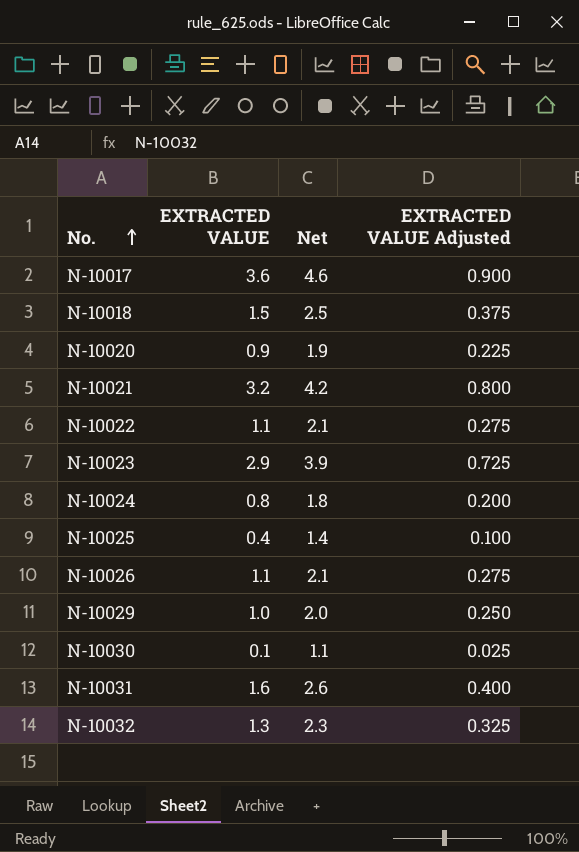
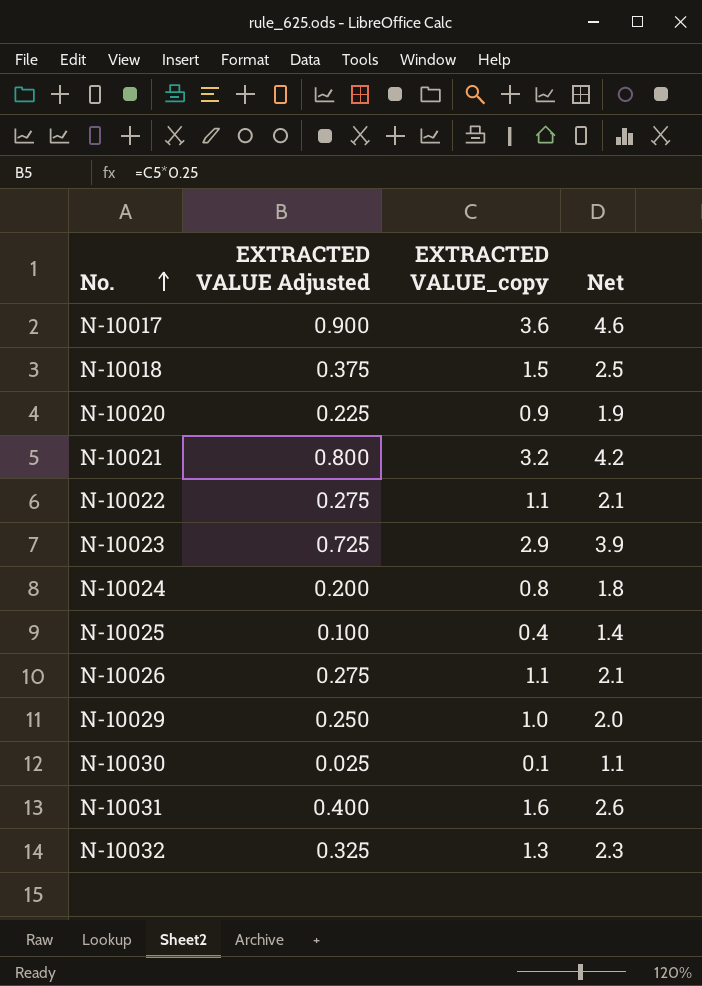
column EXTRACTED VALUE Adjusted | position: 4 -> 2
column name: EXTRACTED VALUE -> EXTRACTED VALUE_copy

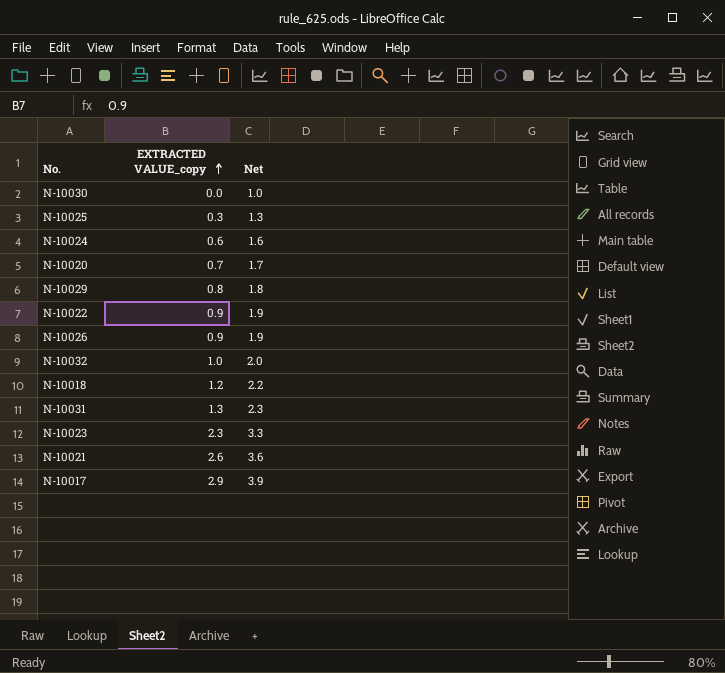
row order: No. ascending -> EXTRACTED VALUE_copy ascending
column EXTRACTED VALUE Adjusted | formula: [EXTRACTED VALUE_copy] * 0.25 -> none
N-10030 | EXTRACTED VALUE_copy: 0.1 -> 0.0
N-10030 | Net: 1.1 -> 1.0
N-10025 | EXTRACTED VALUE_copy: 0.4 -> 0.3
N-10025 | Net: 1.4 -> 1.3
N-10024 | EXTRACTED VALUE_copy: 0.8 -> 0.6
N-10024 | Net: 1.8 -> 1.6
N-10020 | EXTRACTED VALUE_copy: 0.9 -> 0.7
N-10020 | Net: 1.9 -> 1.7
N-10029 | EXTRACTED VALUE_copy: 1.0 -> 0.8
N-10029 | Net: 2.0 -> 1.8
N-10022 | EXTRACTED VALUE_copy: 1.1 -> 0.9
N-10022 | Net: 2.1 -> 1.9
N-10026 | EXTRACTED VALUE_copy: 1.1 -> 0.9
N-10026 | Net: 2.1 -> 1.9
N-10032 | EXTRACTED VALUE_copy: 1.3 -> 1.0
N-10032 | Net: 2.3 -> 2.0
N-10018 | EXTRACTED VALUE_copy: 1.5 -> 1.2
N-10018 | Net: 2.5 -> 2.2
N-10031 | EXTRACTED VALUE_copy: 1.6 -> 1.3
N-10031 | Net: 2.6 -> 2.3
N-10023 | EXTRACTED VALUE_copy: 2.9 -> 2.3
N-10023 | Net: 3.9 -> 3.3
N-10021 | EXTRACTED VALUE_copy: 3.2 -> 2.6
N-10021 | Net: 4.2 -> 3.6
N-10017 | EXTRACTED VALUE_copy: 3.6 -> 2.9
N-10017 | Net: 4.6 -> 3.9

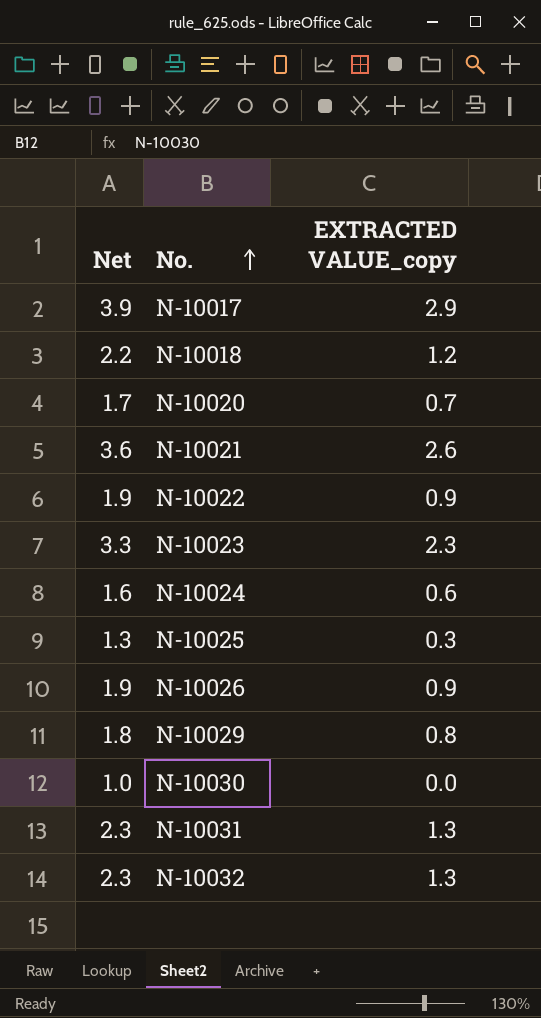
row order: EXTRACTED VALUE_copy ascending -> No. ascending
column Net | position: 3 -> 1
N-10032 | Net: 2.0 -> 2.3
N-10032 | EXTRACTED VALUE_copy: 1.0 -> 1.3

